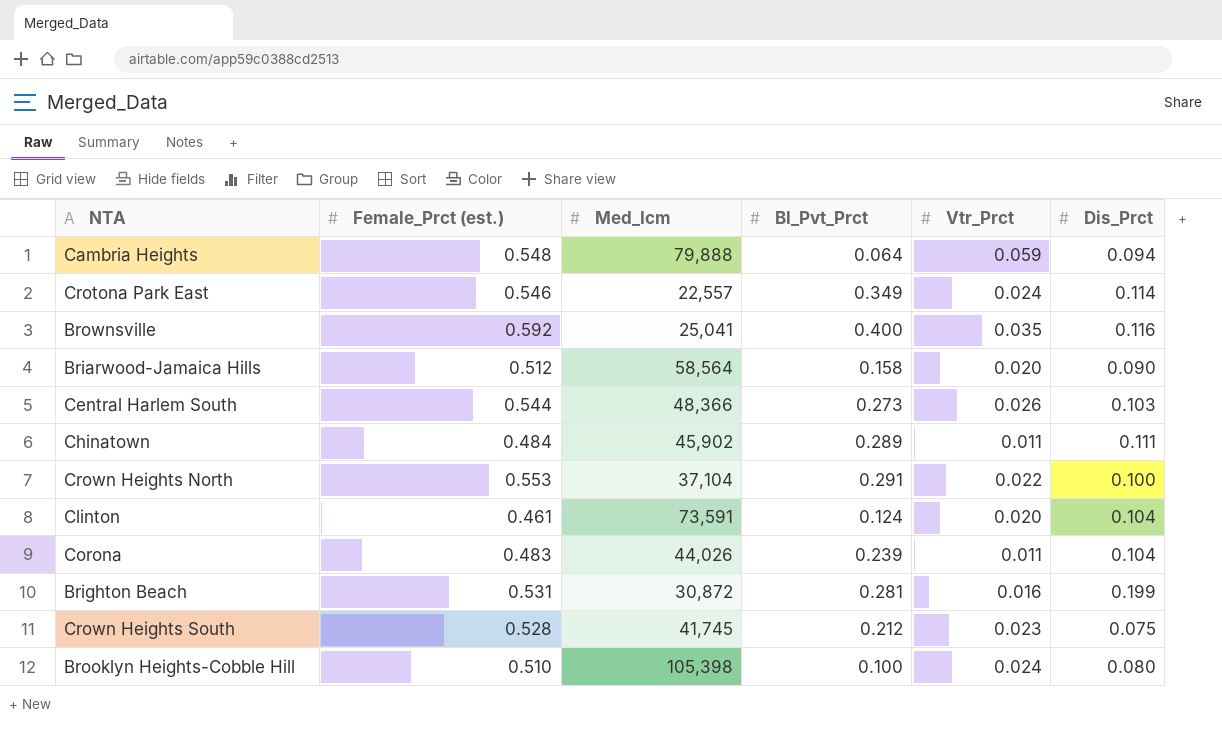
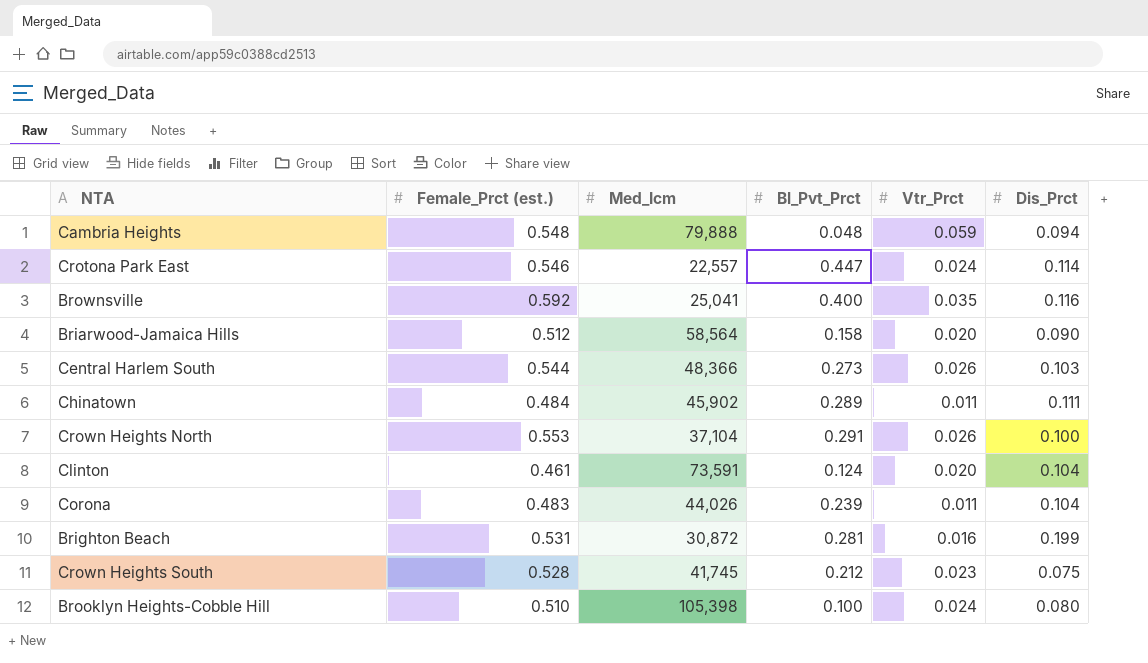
Cambria Heights | Bl_Pvt_Prct: 0.064 -> 0.048
Crotona Park East | Bl_Pvt_Prct: 0.349 -> 0.447
Crown Heights North | Vtr_Prct: 0.022 -> 0.026

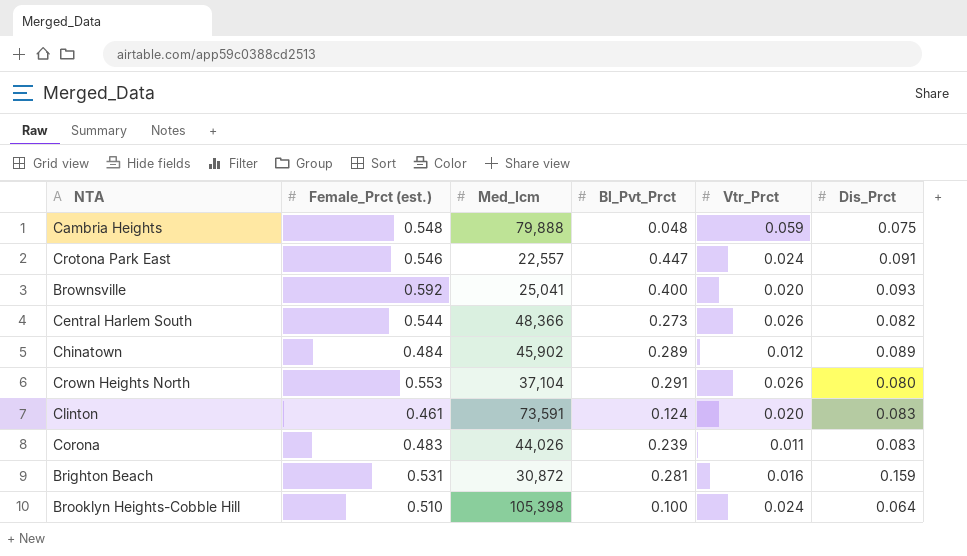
row Briarwood-Jamaica Hills: 0.512 | 58,564 | 0.158 | 0.020 | 0.090 -> none
row Crown Heights South: 0.528 | 41,745 | 0.212 | 0.023 | 0.075 -> none
Cambria Heights | Dis_Prct: 0.094 -> 0.075
Crotona Park East | Dis_Prct: 0.114 -> 0.091
Brownsville | Vtr_Prct: 0.035 -> 0.020
Brownsville | Dis_Prct: 0.116 -> 0.093
Central Harlem South | Dis_Prct: 0.103 -> 0.082
Chinatown | Vtr_Prct: 0.011 -> 0.012
Chinatown | Dis_Prct: 0.111 -> 0.089
Crown Heights North | Dis_Prct: 0.100 -> 0.080
Clinton | Dis_Prct: 0.104 -> 0.083
Corona | Dis_Prct: 0.104 -> 0.083
Brighton Beach | Dis_Prct: 0.199 -> 0.159
Brooklyn Heights-Cobble Hill | Dis_Prct: 0.080 -> 0.064

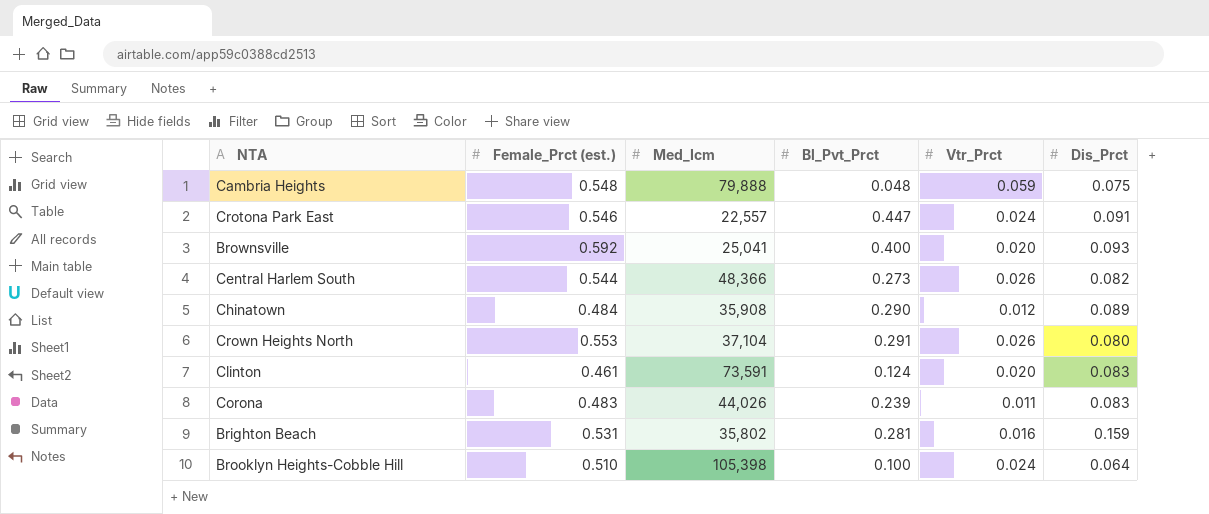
Chinatown | Med_Icm: 45,902 -> 35,908
Chinatown | Bl_Pvt_Prct: 0.289 -> 0.290
Brighton Beach | Med_Icm: 30,872 -> 35,802

